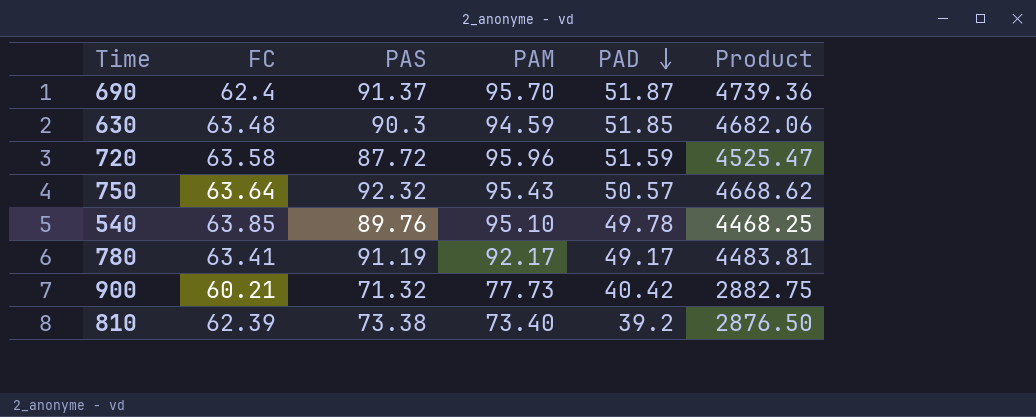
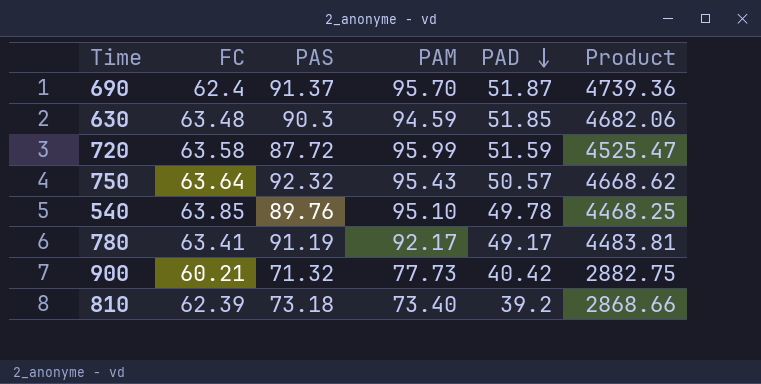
720 | PAM: 95.96 -> 95.99
810 | PAS: 73.38 -> 73.18
810 | Product: 2876.50 -> 2868.66

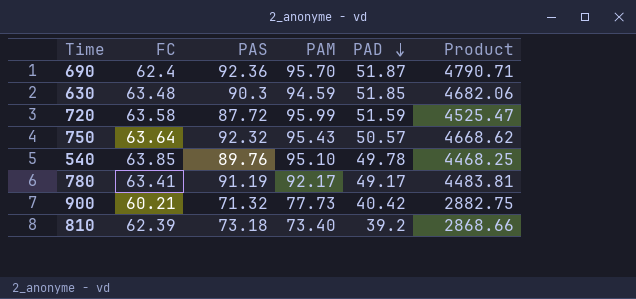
690 | PAS: 91.37 -> 92.36
690 | Product: 4739.36 -> 4790.71

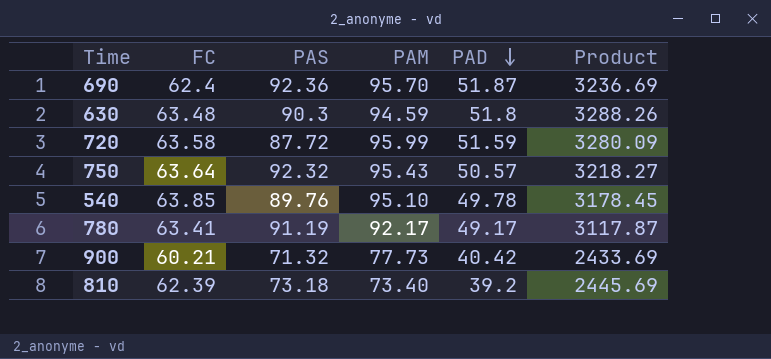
column Product | formula: [PAS] * [PAD] -> [FC] * [PAD]
630 | PAD: 51.85 -> 51.8

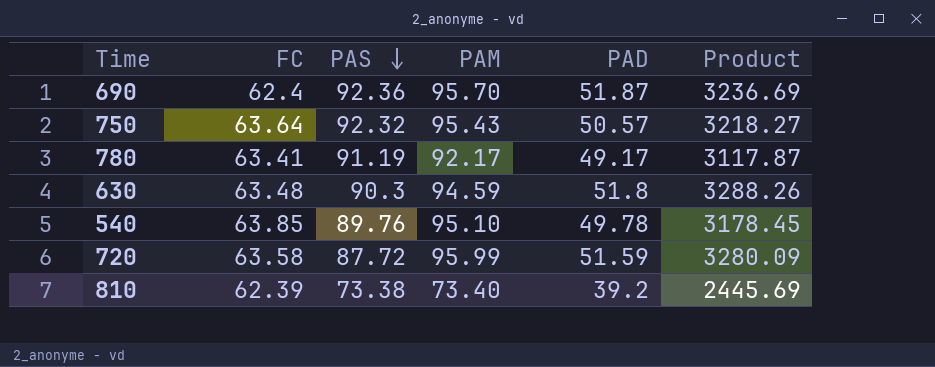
row order: PAD descending -> PAS descending
row 900: 60.21 | 71.32 | 77.73 | 40.42 | 2433.69 -> none
810 | PAS: 73.18 -> 73.38

